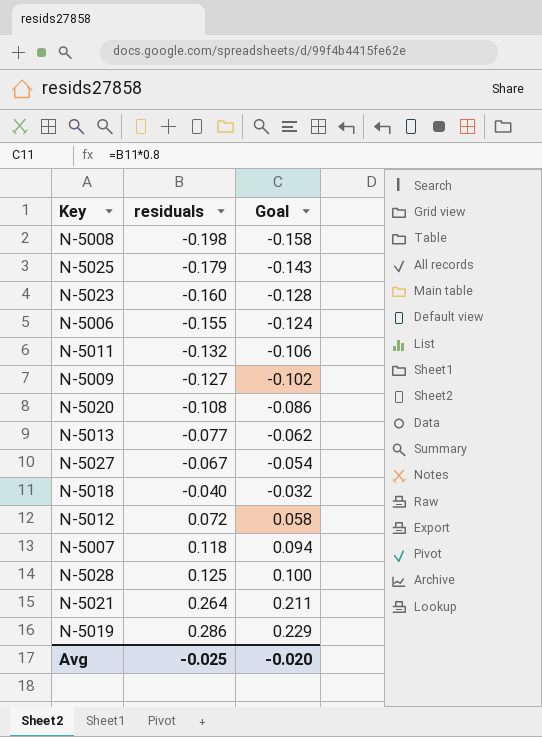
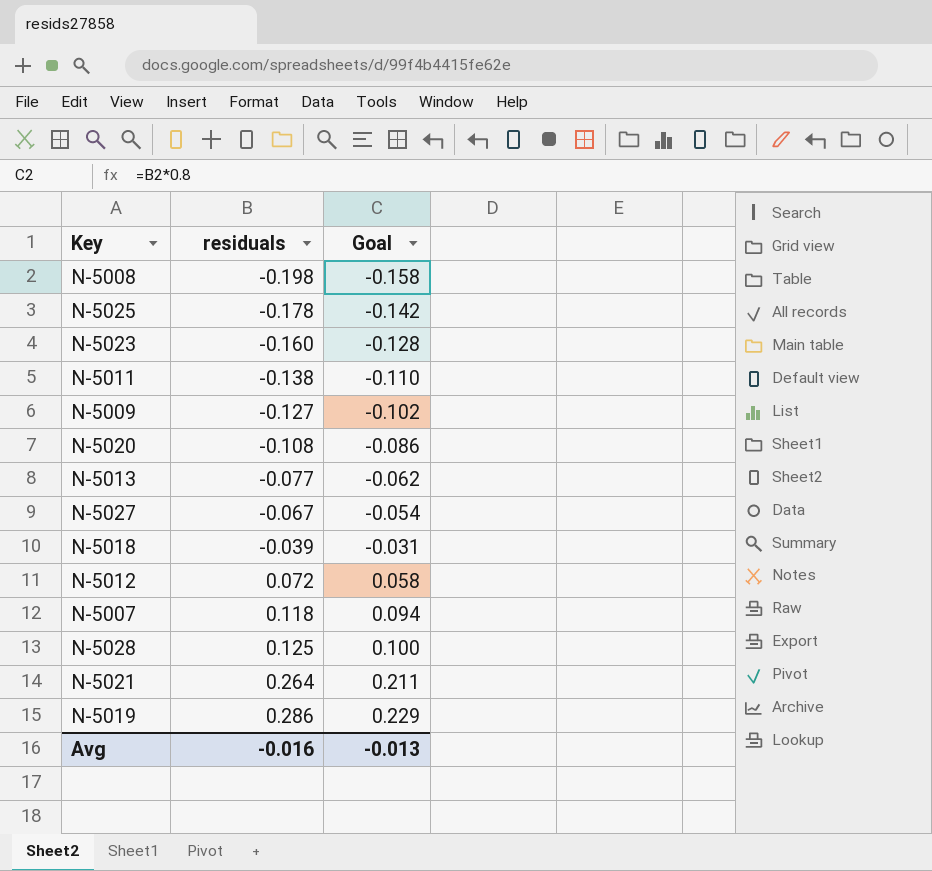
row N-5006: -0.155 | -0.124 -> none
N-5025 | residuals: -0.179 -> -0.178
N-5025 | Goal: -0.143 -> -0.142
N-5011 | residuals: -0.132 -> -0.138
N-5011 | Goal: -0.106 -> -0.110
N-5018 | residuals: -0.040 -> -0.039
N-5018 | Goal: -0.032 -> -0.031
Avg | residuals: -0.025 -> -0.016
Avg | Goal: -0.020 -> -0.013

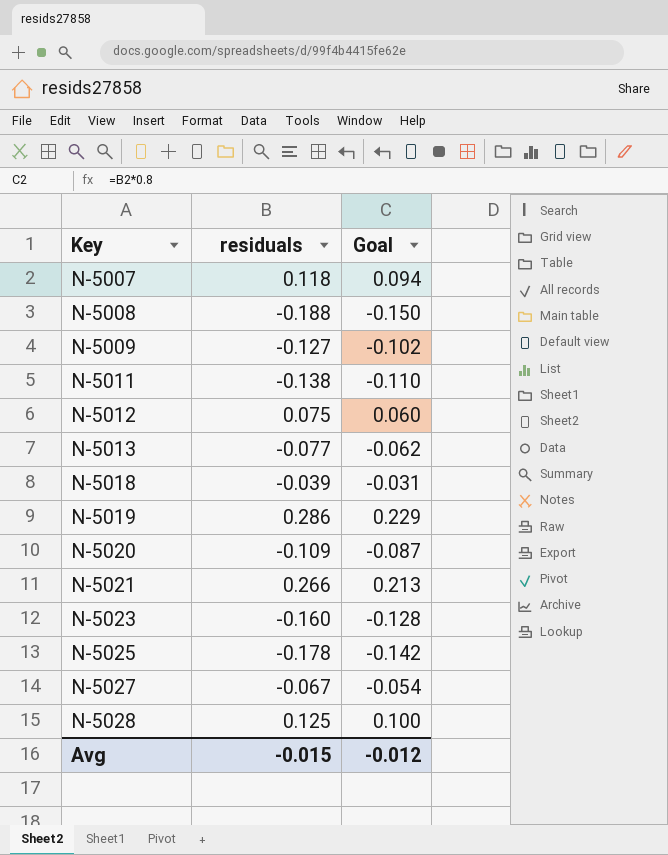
row order: residuals ascending -> Key ascending
N-5008 | residuals: -0.198 -> -0.188
N-5008 | Goal: -0.158 -> -0.150
N-5012 | residuals: 0.072 -> 0.075
N-5012 | Goal: 0.058 -> 0.060
N-5020 | residuals: -0.108 -> -0.109
N-5020 | Goal: -0.086 -> -0.087
N-5021 | residuals: 0.264 -> 0.266
N-5021 | Goal: 0.211 -> 0.213
Avg | residuals: -0.016 -> -0.015
Avg | Goal: -0.013 -> -0.012

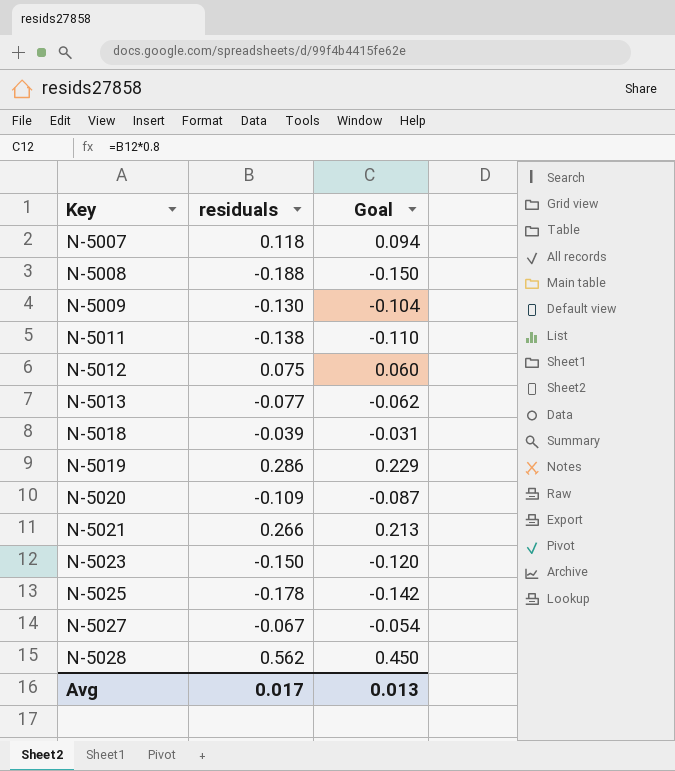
N-5009 | residuals: -0.127 -> -0.130
N-5009 | Goal: -0.102 -> -0.104
N-5023 | residuals: -0.160 -> -0.150
N-5023 | Goal: -0.128 -> -0.120
N-5028 | residuals: 0.125 -> 0.562
N-5028 | Goal: 0.100 -> 0.450
Avg | residuals: -0.015 -> 0.017
Avg | Goal: -0.012 -> 0.013

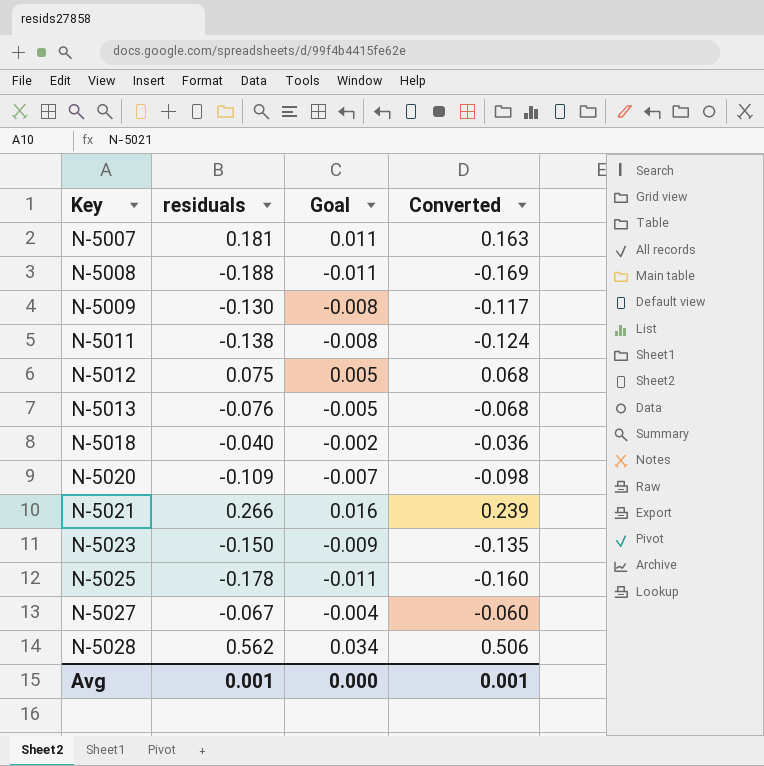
column Goal | formula: [residuals] * 0.8 -> [residuals] * 0.06
column Converted | formula: none -> [residuals] * 0.9
row N-5019: 0.286 | 0.229 -> none
N-5007 | residuals: 0.118 -> 0.181
N-5013 | residuals: -0.077 -> -0.076
N-5018 | residuals: -0.039 -> -0.040
Avg | residuals: 0.017 -> 0.001
Avg | Goal: 0.013 -> 0.000

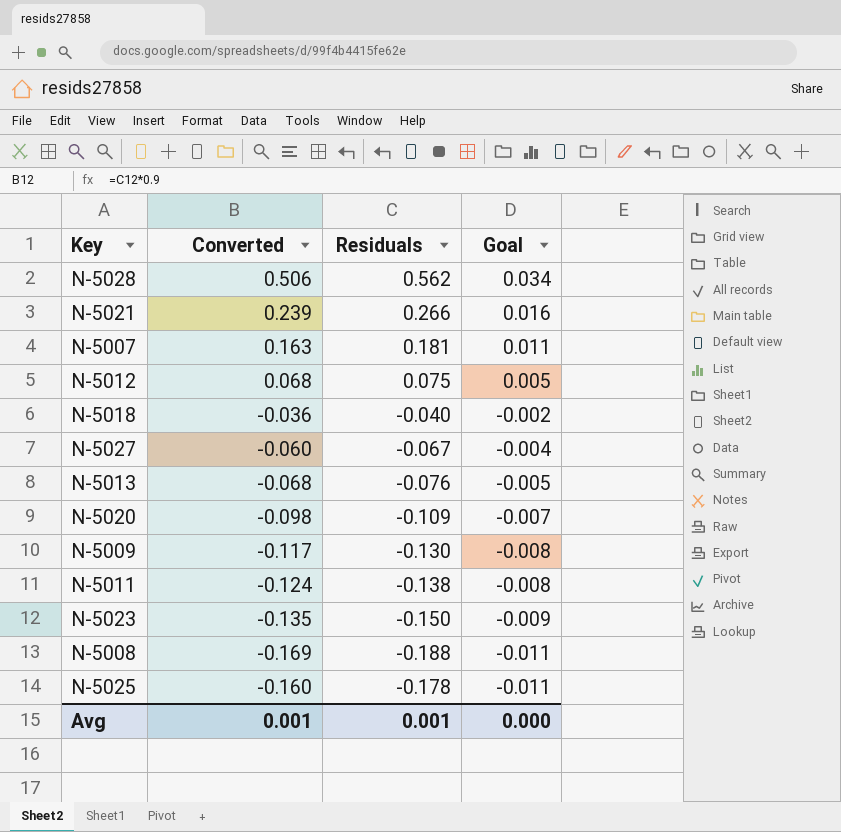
row order: Key ascending -> Goal descending
column Converted | position: 4 -> 2
column name: residuals -> Residuals

